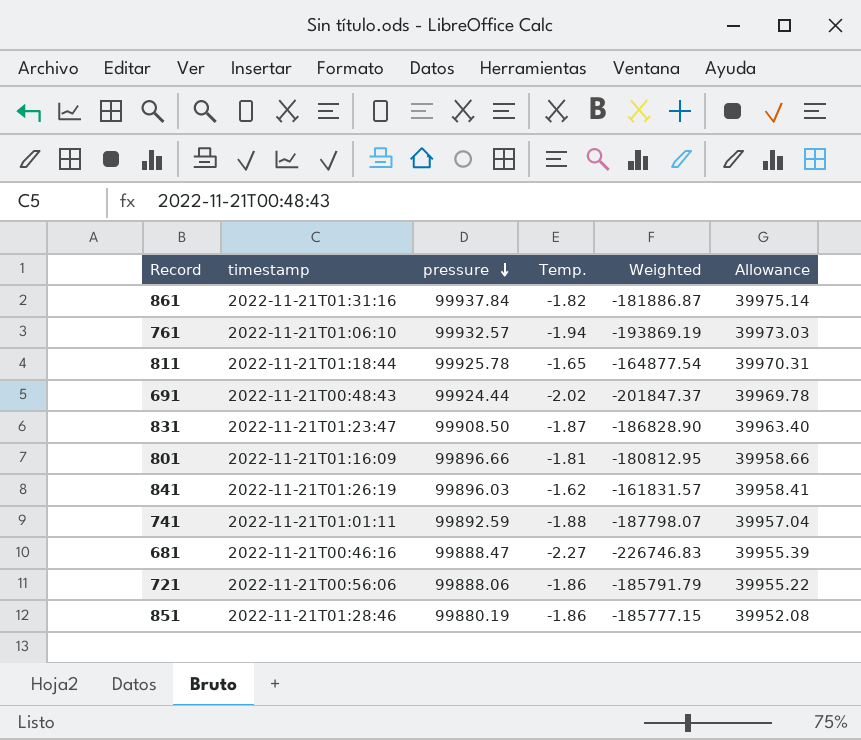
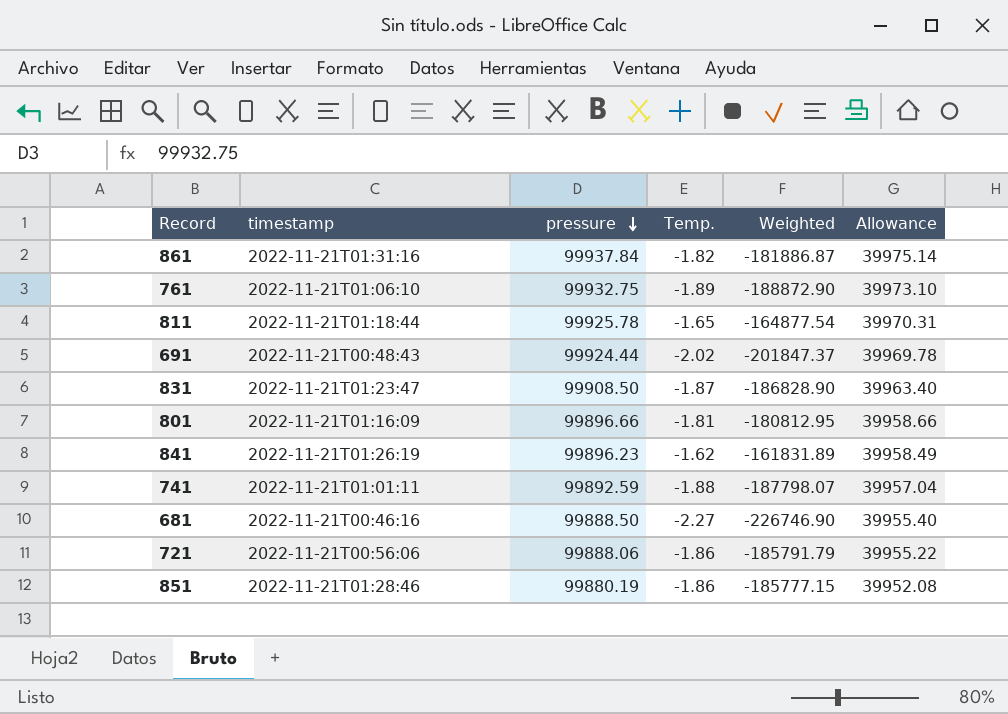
761 | pressure: 99932.57 -> 99932.75
761 | Temp.: -1.94 -> -1.89
761 | Weighted: -193869.19 -> -188872.90
761 | Allowance: 39973.03 -> 39973.10
841 | pressure: 99896.03 -> 99896.23
841 | Weighted: -161831.57 -> -161831.89
841 | Allowance: 39958.41 -> 39958.49
681 | pressure: 99888.47 -> 99888.50
681 | Weighted: -226746.83 -> -226746.90
681 | Allowance: 39955.39 -> 39955.40

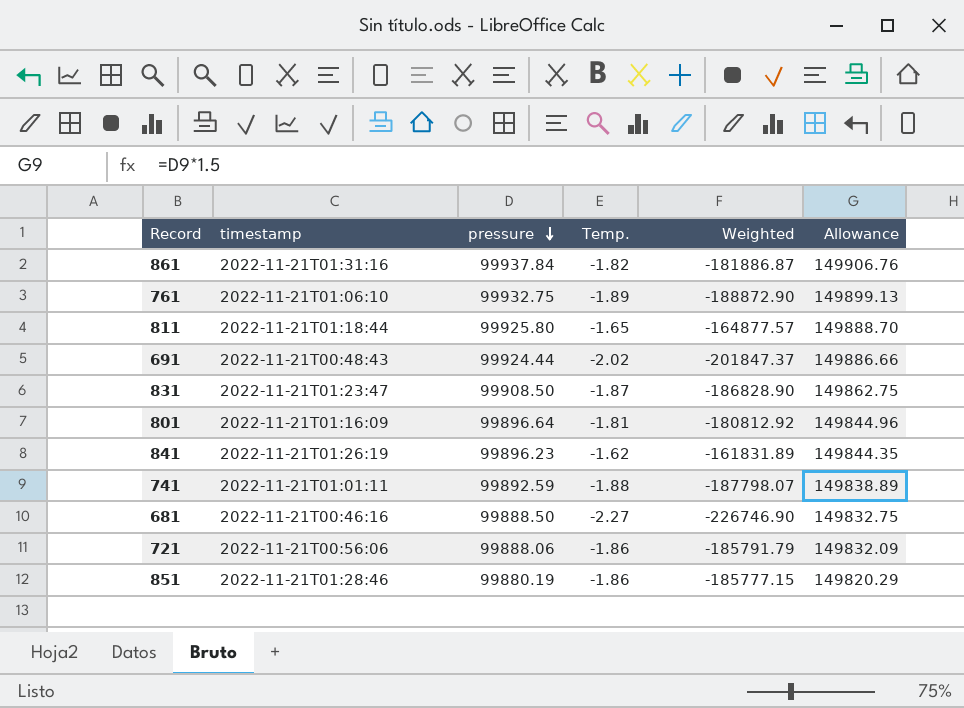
column Allowance | formula: [pressure] * 0.4 -> [pressure] * 1.5
811 | pressure: 99925.78 -> 99925.80
811 | Weighted: -164877.54 -> -164877.57
801 | pressure: 99896.66 -> 99896.64
801 | Weighted: -180812.95 -> -180812.92

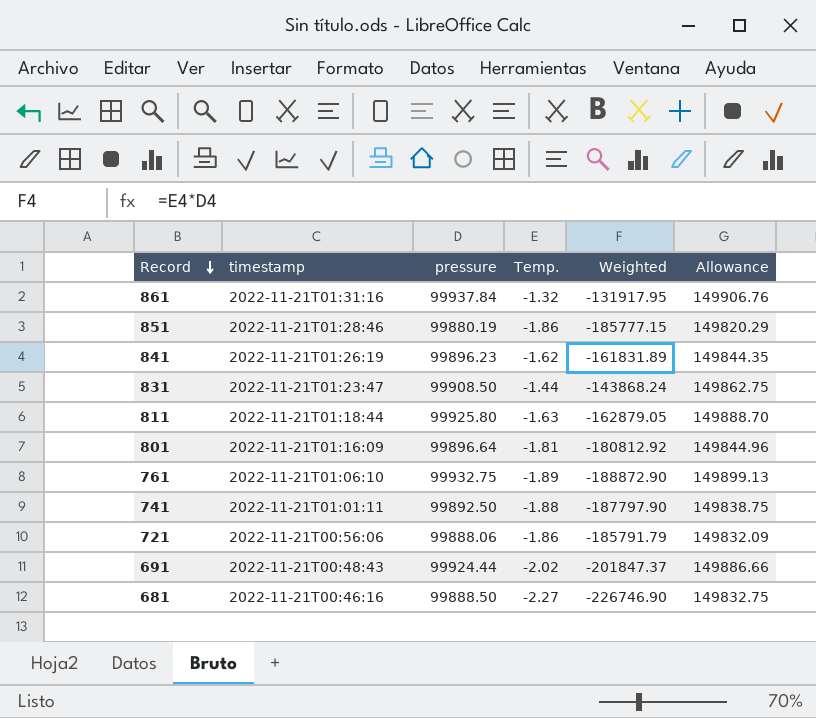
row order: pressure descending -> Record descending
861 | Temp.: -1.82 -> -1.32
861 | Weighted: -181886.87 -> -131917.95
831 | Temp.: -1.87 -> -1.44
831 | Weighted: -186828.90 -> -143868.24
811 | Temp.: -1.65 -> -1.63
811 | Weighted: -164877.57 -> -162879.05
741 | pressure: 99892.59 -> 99892.50
741 | Weighted: -187798.07 -> -187797.90
741 | Allowance: 149838.89 -> 149838.75

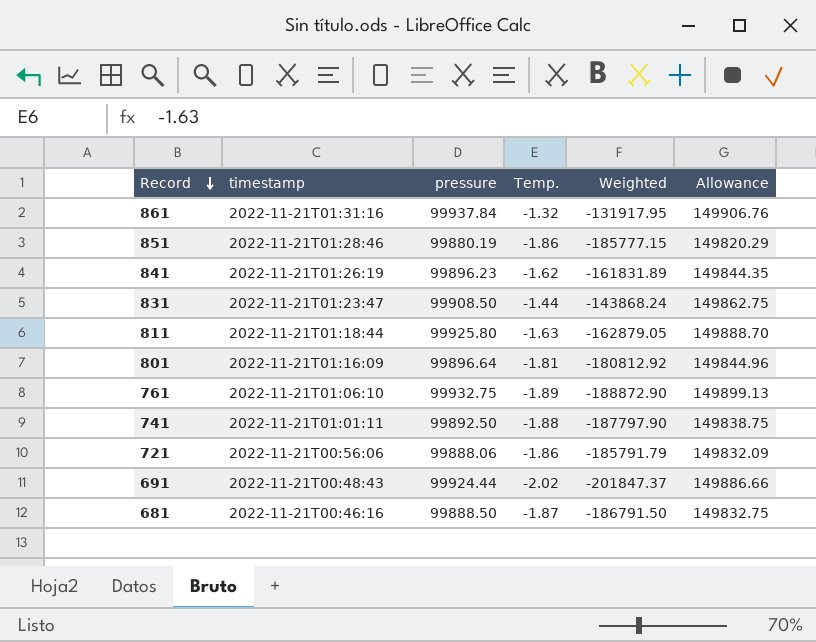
681 | Temp.: -2.27 -> -1.87
681 | Weighted: -226746.90 -> -186791.50

